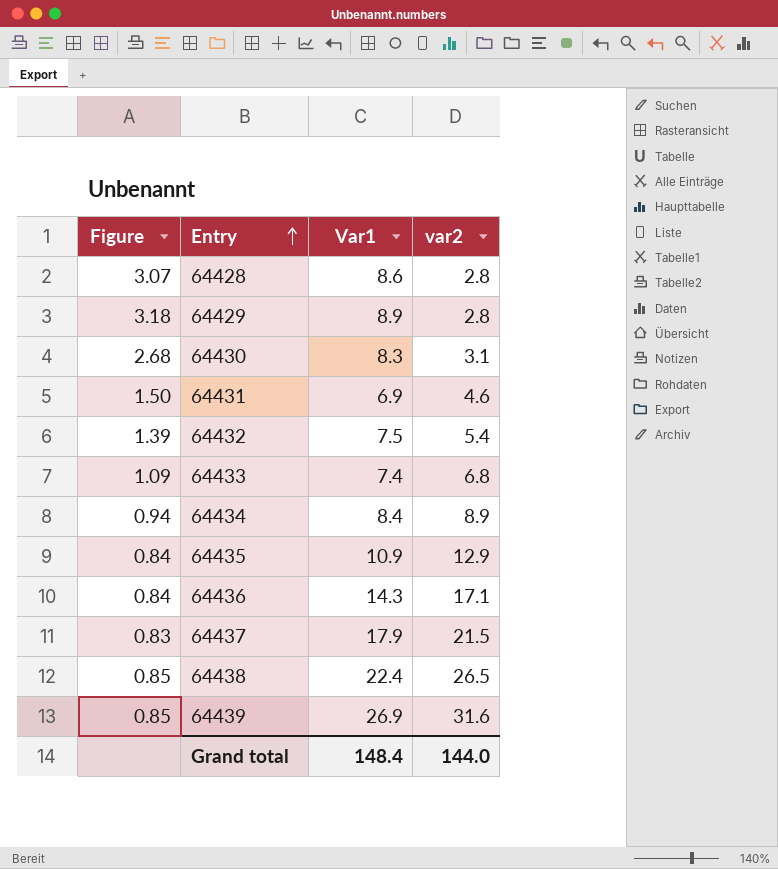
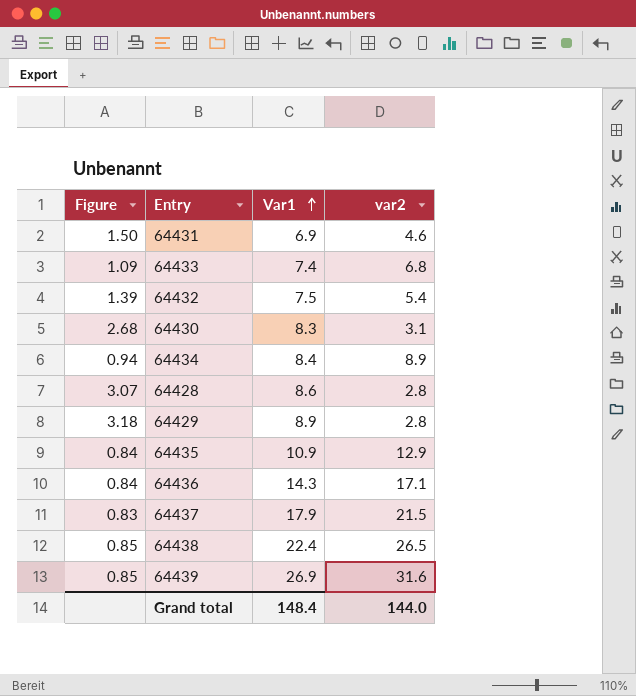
row order: Entry ascending -> Var1 ascending

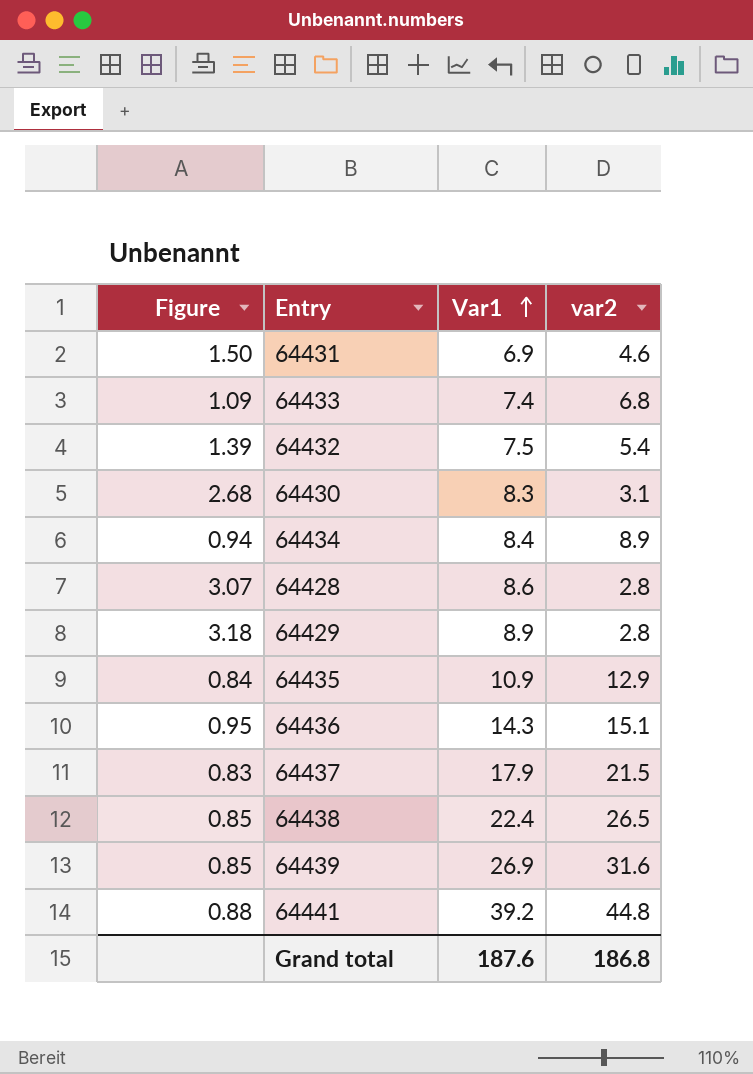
64436 | Figure: 0.84 -> 0.95
64436 | var2: 17.1 -> 15.1
row 64441: none -> 0.88 | 39.2 | 44.8
Grand total | Var1: 148.4 -> 187.6
Grand total | var2: 144.0 -> 186.8

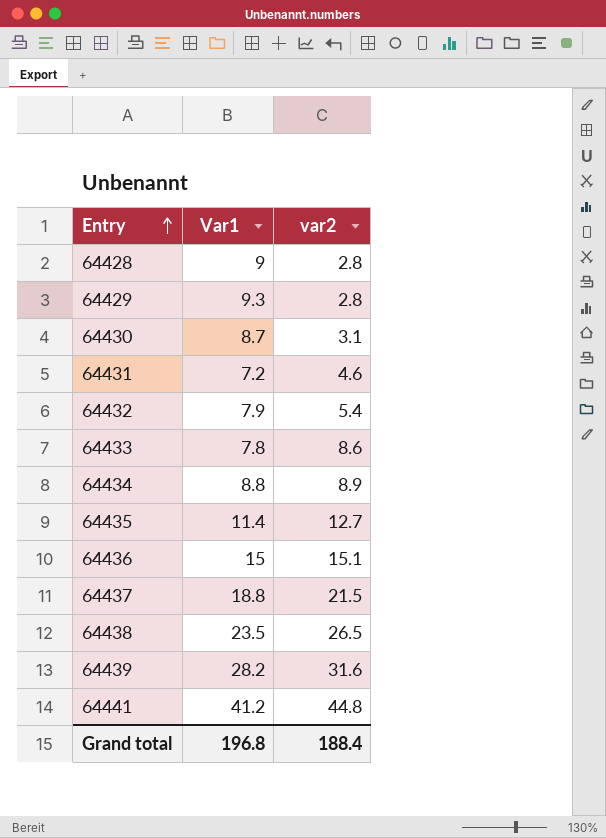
row order: Var1 ascending -> Entry ascending
column Figure | formula: [Var1] / [var2] -> none
64428 | Var1: 8.6 -> 9
64429 | Var1: 8.9 -> 9.3
64430 | Var1: 8.3 -> 8.7
64431 | Var1: 6.9 -> 7.2
64432 | Var1: 7.5 -> 7.9
64433 | Var1: 7.4 -> 7.8
64433 | var2: 6.8 -> 8.6
64434 | Var1: 8.4 -> 8.8
64435 | Var1: 10.9 -> 11.4
64435 | var2: 12.9 -> 12.7
64436 | Var1: 14.3 -> 15
64437 | Var1: 17.9 -> 18.8
64438 | Var1: 22.4 -> 23.5
64439 | Var1: 26.9 -> 28.2
64441 | Var1: 39.2 -> 41.2
Grand total | Var1: 187.6 -> 196.8
Grand total | var2: 186.8 -> 188.4

